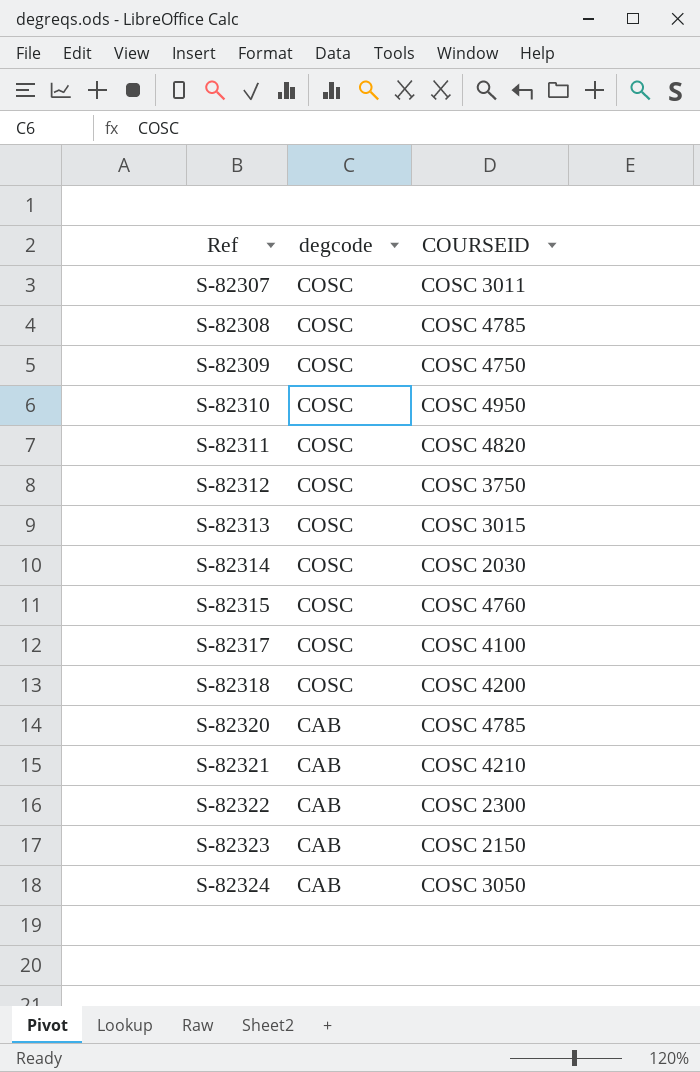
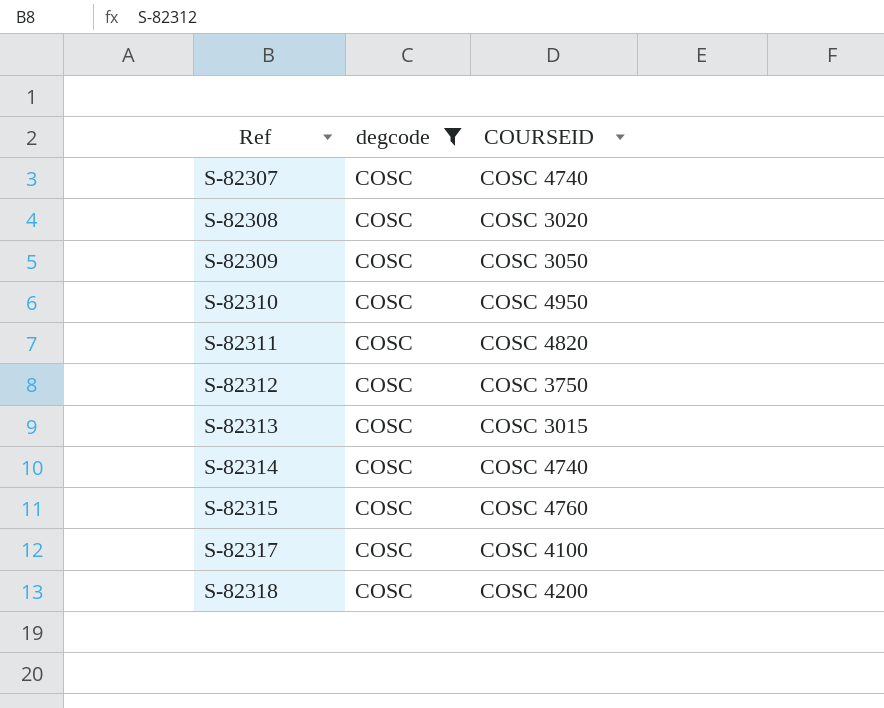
filter: none -> degcode = COSC
S-82307 | COURSEID: COSC 3011 -> COSC 4740
S-82308 | COURSEID: COSC 4785 -> COSC 3020
S-82309 | COURSEID: COSC 4750 -> COSC 3050
S-82314 | COURSEID: COSC 2030 -> COSC 4740

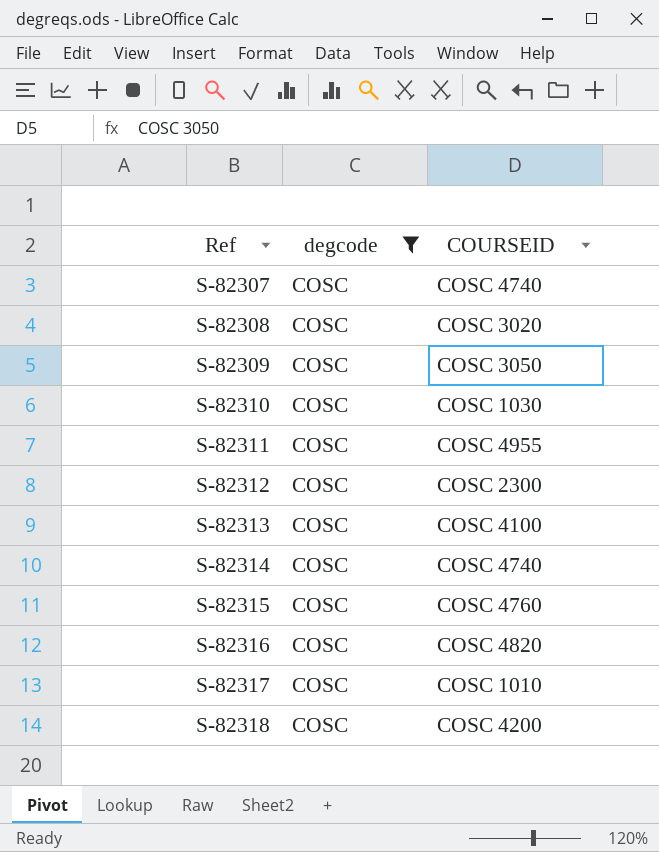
S-82310 | COURSEID: COSC 4950 -> COSC 1030
S-82311 | COURSEID: COSC 4820 -> COSC 4955
S-82312 | COURSEID: COSC 3750 -> COSC 2300
S-82313 | COURSEID: COSC 3015 -> COSC 4100
row S-82316: none -> COSC | COSC 4820
S-82317 | COURSEID: COSC 4100 -> COSC 1010

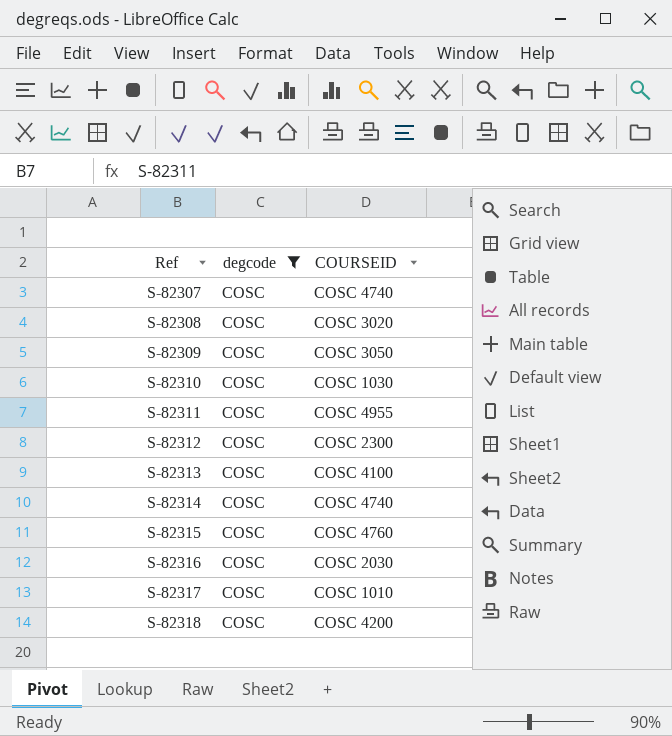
S-82316 | COURSEID: COSC 4820 -> COSC 2030

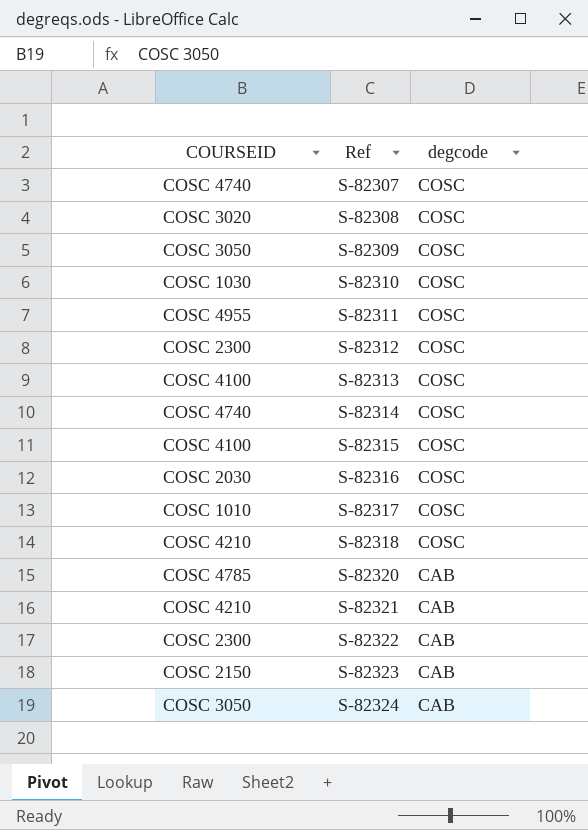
filter: degcode = COSC -> none
column COURSEID | position: 3 -> 1
S-82315 | COURSEID: COSC 4760 -> COSC 4100
S-82318 | COURSEID: COSC 4200 -> COSC 4210

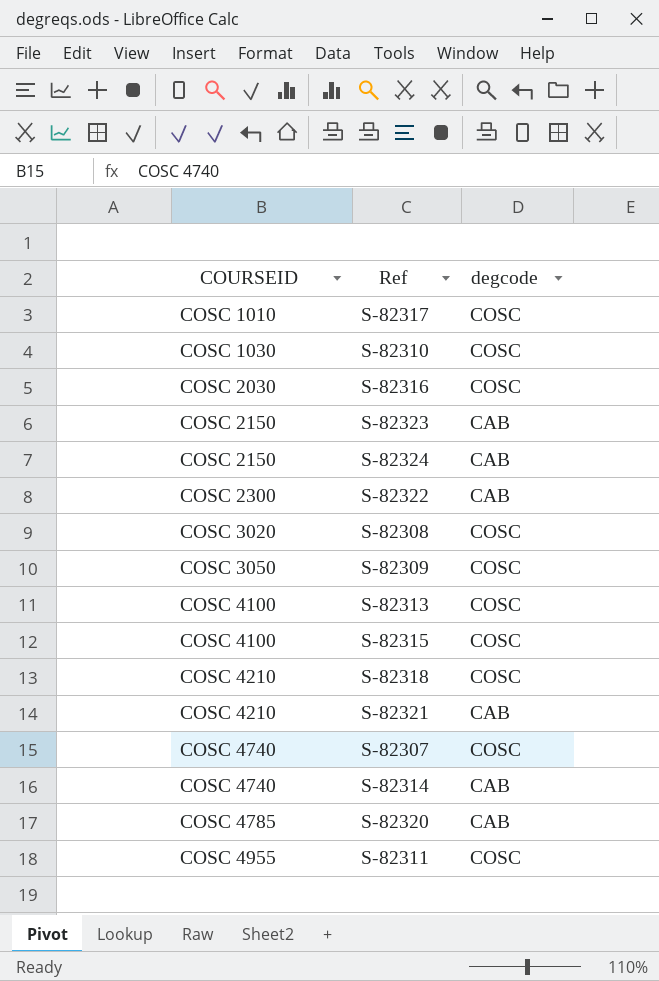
row order: Ref ascending -> COURSEID ascending
row S-82312: COSC 2300 | COSC -> none
S-82324 | COURSEID: COSC 3050 -> COSC 2150
S-82314 | degcode: COSC -> CAB

